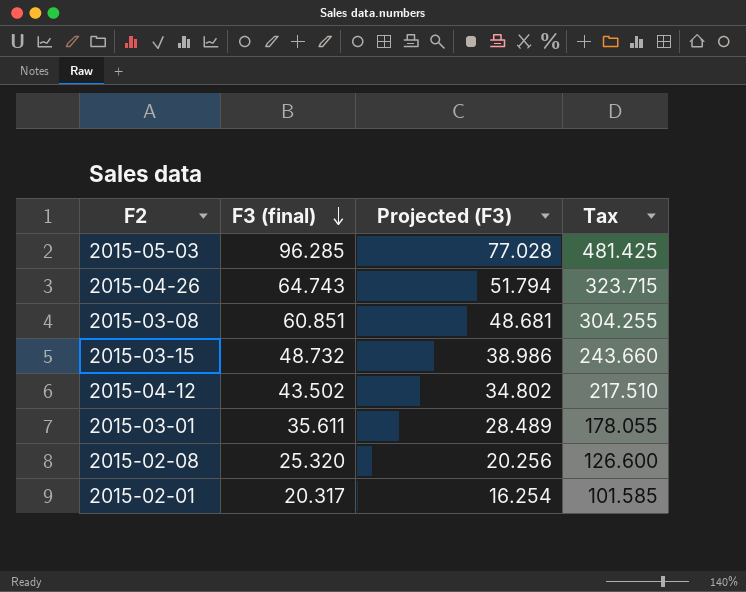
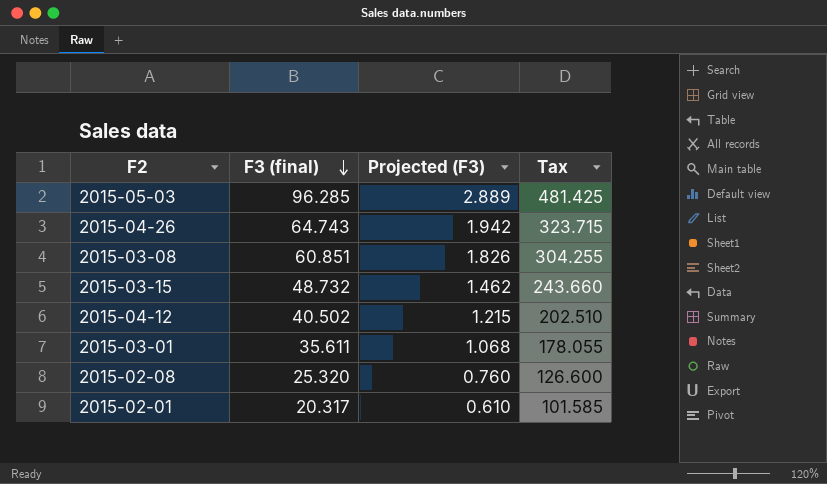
column Projected (F3) | formula: [F3 (final)] * 0.8 -> [F3 (final)] * 0.03
2015-04-12 | F3 (final): 43.502 -> 40.502
2015-04-12 | Tax: 217.510 -> 202.510

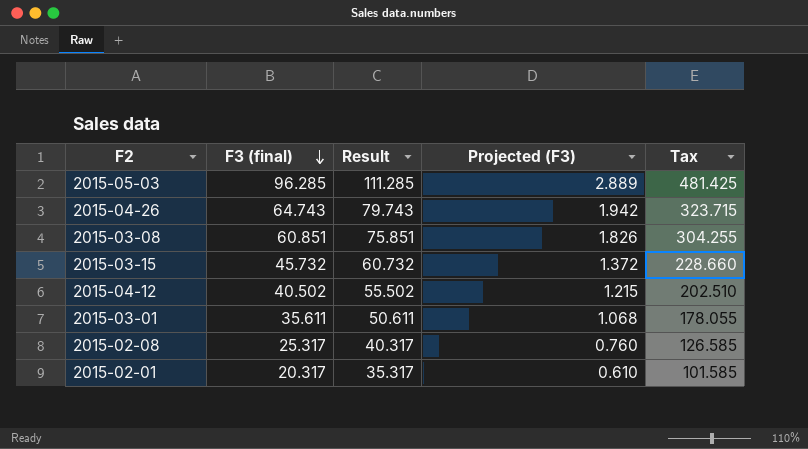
column Result | formula: none -> [F3 (final)] + 15
2015-03-15 | F3 (final): 48.732 -> 45.732
2015-03-15 | Projected (F3): 1.462 -> 1.372
2015-03-15 | Tax: 243.660 -> 228.660
2015-02-08 | F3 (final): 25.320 -> 25.317
2015-02-08 | Tax: 126.600 -> 126.585

